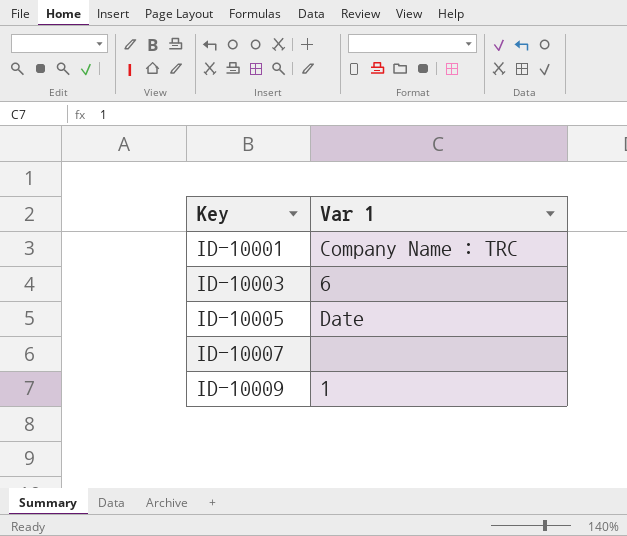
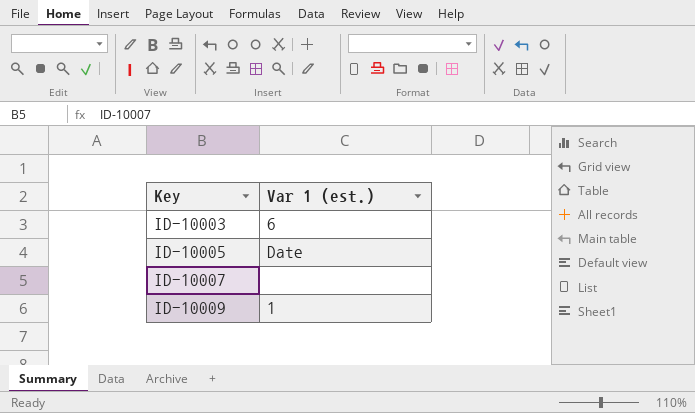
column name: Var 1 -> Var 1 (est.)
row ID-10001: Company Name : TRC -> none

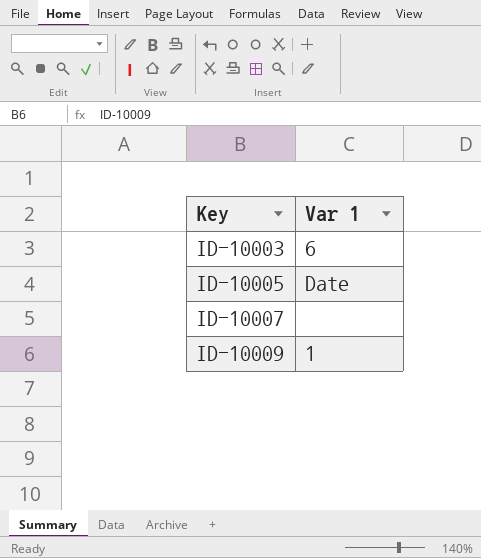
column name: Var 1 (est.) -> Var 1

